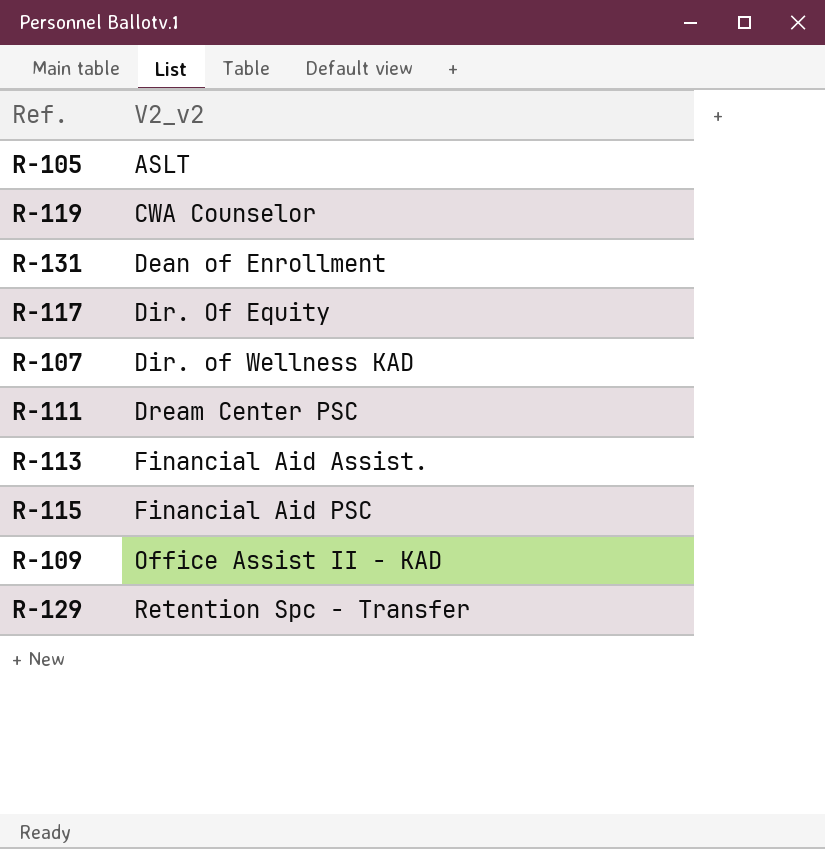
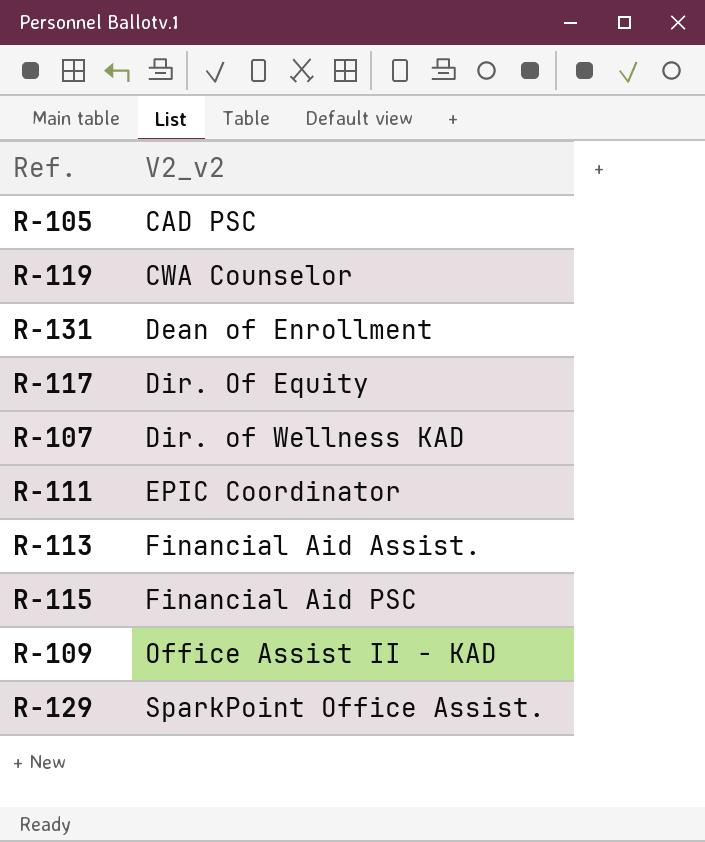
R-105 | V2_v2: ASLT -> CAD PSC
R-111 | V2_v2: Dream Center PSC -> EPIC Coordinator
R-129 | V2_v2: Retention Spc - Transfer -> SparkPoint Office Assist.

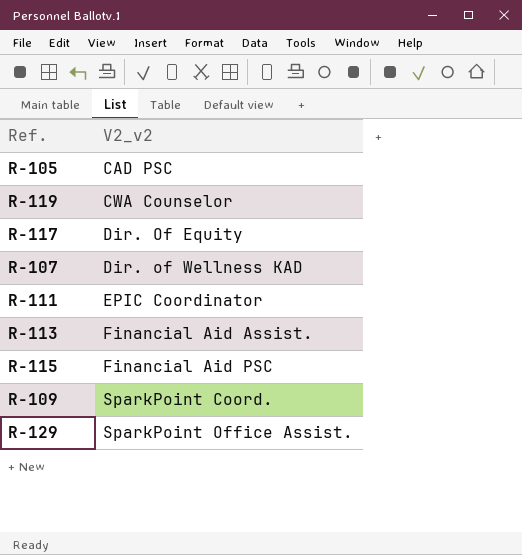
row R-131: Dean of Enrollment -> none
R-109 | V2_v2: Office Assist II - KAD -> SparkPoint Coord.

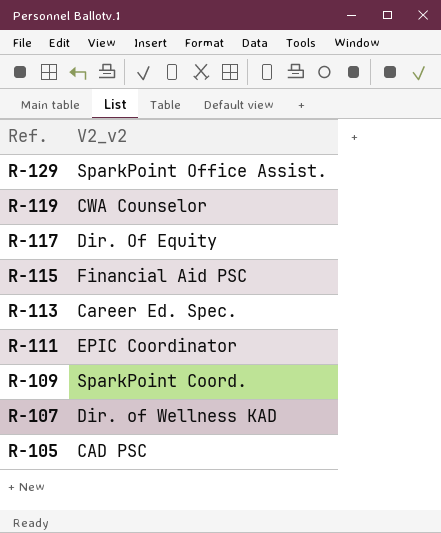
row order: V2_v2 ascending -> Ref. descending
R-113 | V2_v2: Financial Aid Assist. -> Career Ed. Spec.

